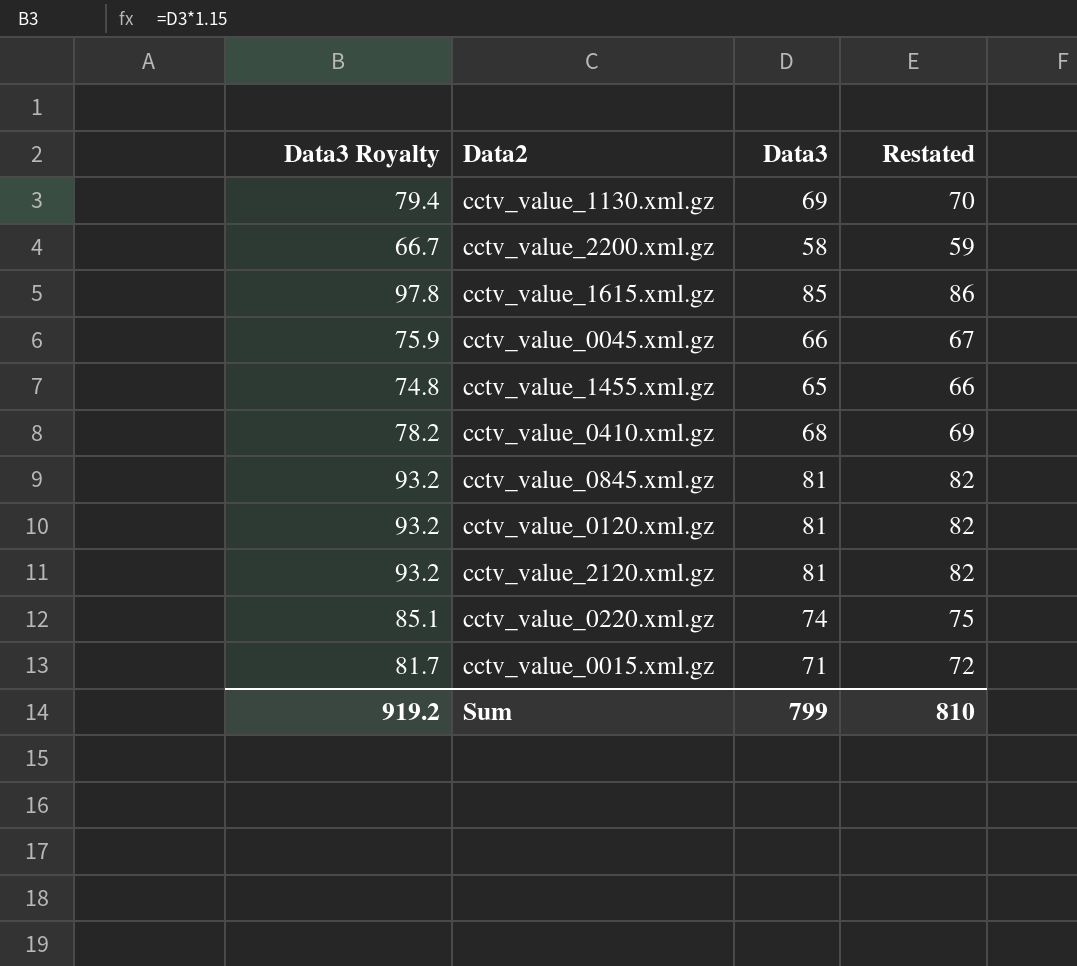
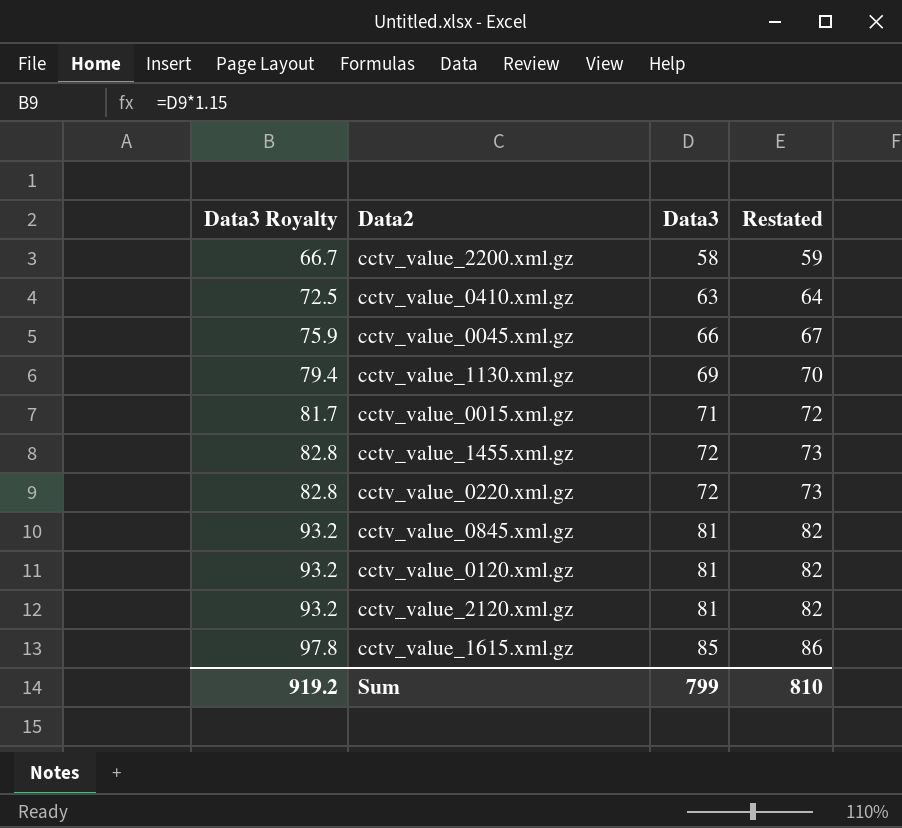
row order: none -> Data3 Royalty ascending
cctv_value_0410.xml.gz | Data3 Royalty: 78.2 -> 72.5
cctv_value_0410.xml.gz | Data3: 68 -> 63
cctv_value_0410.xml.gz | Restated: 69 -> 64
cctv_value_1455.xml.gz | Data3 Royalty: 74.8 -> 82.8
cctv_value_1455.xml.gz | Data3: 65 -> 72
cctv_value_1455.xml.gz | Restated: 66 -> 73
cctv_value_0220.xml.gz | Data3 Royalty: 85.1 -> 82.8
cctv_value_0220.xml.gz | Data3: 74 -> 72
cctv_value_0220.xml.gz | Restated: 75 -> 73

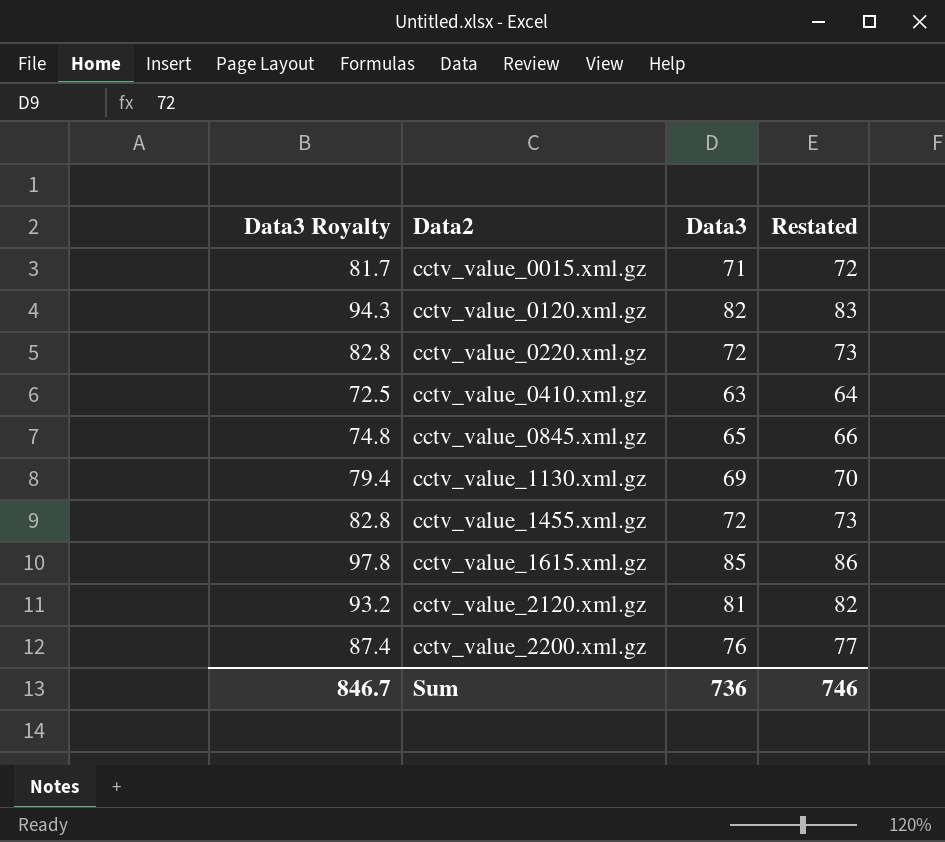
row order: Data3 Royalty ascending -> Data2 ascending
row cctv_value_0045.xml.gz: 75.9 | 66 | 67 -> none
cctv_value_0120.xml.gz | Data3 Royalty: 93.2 -> 94.3
cctv_value_0120.xml.gz | Data3: 81 -> 82
cctv_value_0120.xml.gz | Restated: 82 -> 83
cctv_value_0845.xml.gz | Data3 Royalty: 93.2 -> 74.8
cctv_value_0845.xml.gz | Data3: 81 -> 65
cctv_value_0845.xml.gz | Restated: 82 -> 66
cctv_value_2200.xml.gz | Data3 Royalty: 66.7 -> 87.4
cctv_value_2200.xml.gz | Data3: 58 -> 76
cctv_value_2200.xml.gz | Restated: 59 -> 77
Sum | Data3 Royalty: 919.2 -> 846.7
Sum | Data3: 799 -> 736
Sum | Restated: 810 -> 746

